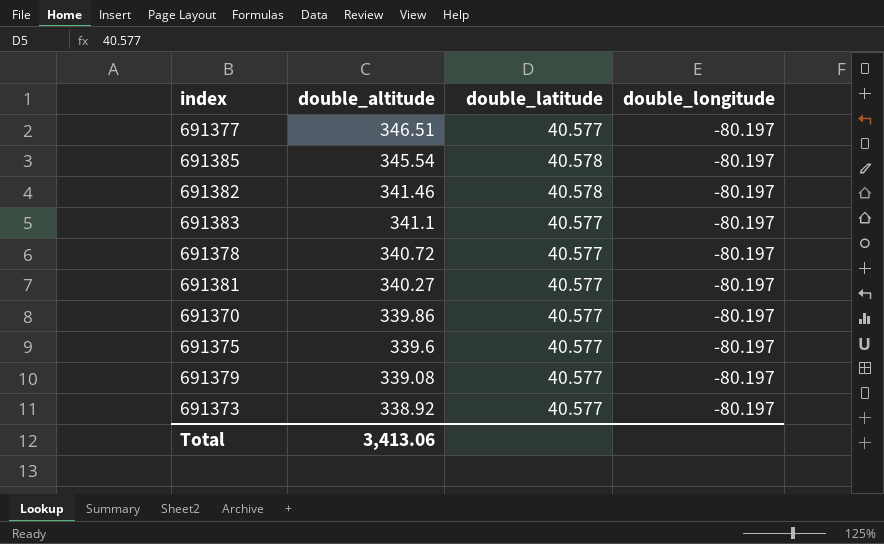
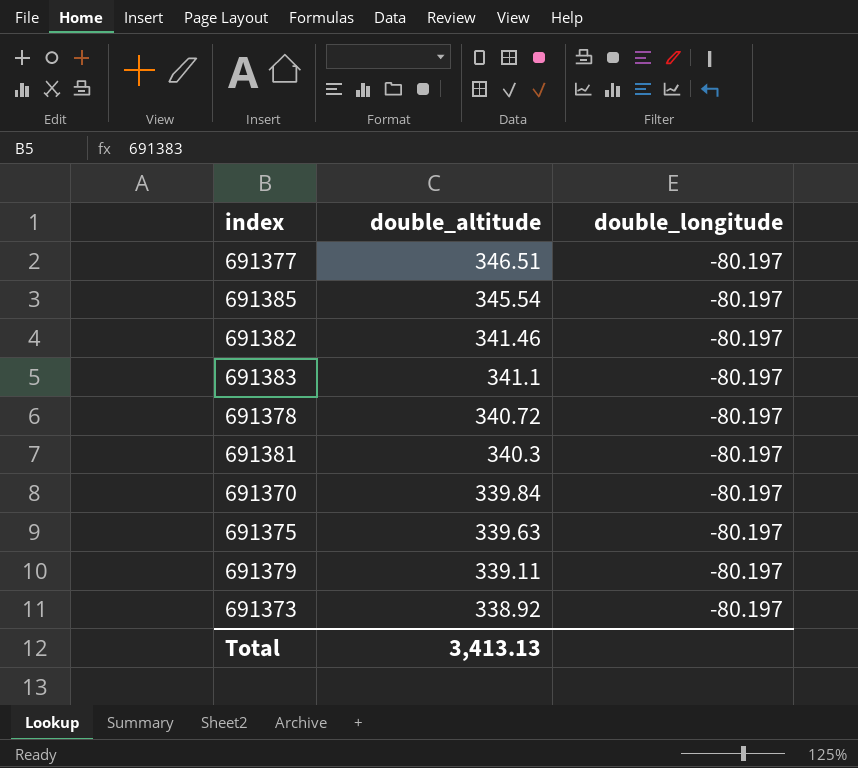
column double_latitude | position: 3 -> none
691381 | double_altitude: 340.27 -> 340.3
691370 | double_altitude: 339.86 -> 339.84
691375 | double_altitude: 339.6 -> 339.63
691379 | double_altitude: 339.08 -> 339.11
Total | double_altitude: 3,413.06 -> 3,413.13

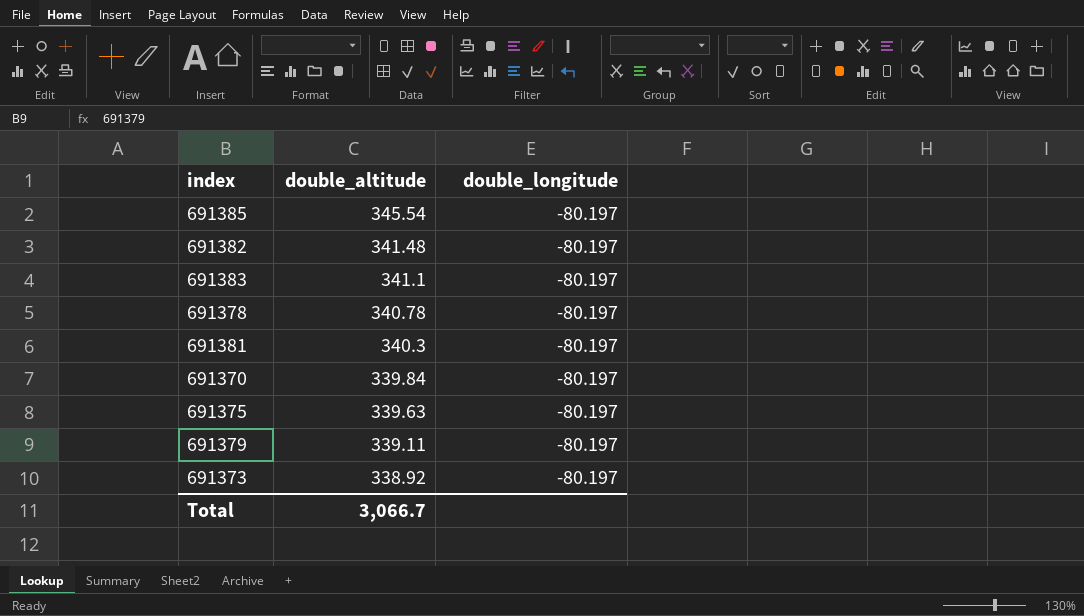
row 691377: 346.51 | -80.197 -> none
691382 | double_altitude: 341.46 -> 341.48
691378 | double_altitude: 340.72 -> 340.78
Total | double_altitude: 3,413.13 -> 3,066.7

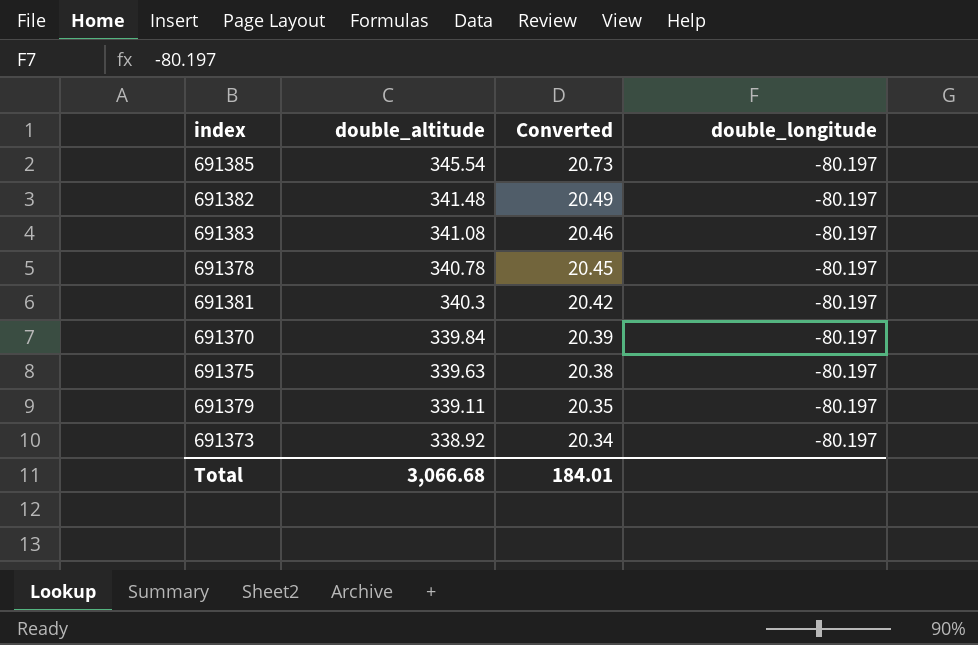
column Converted | formula: none -> [double_altitude] * 0.06
691383 | double_altitude: 341.1 -> 341.08
Total | double_altitude: 3,066.7 -> 3,066.68

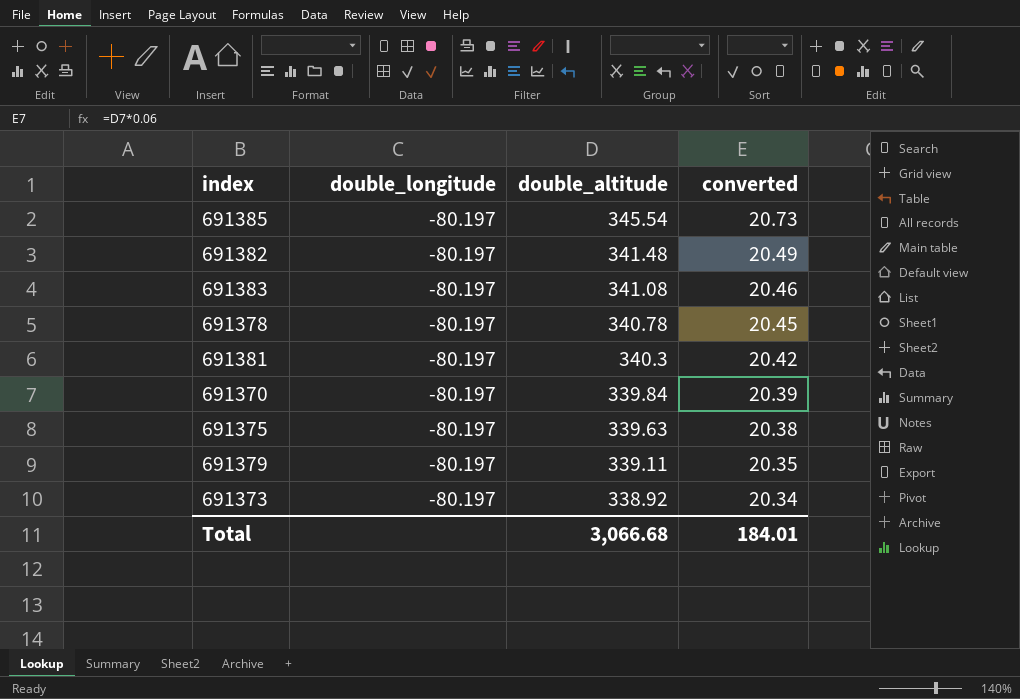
column double_longitude | position: 4 -> 2
column name: Converted -> converted

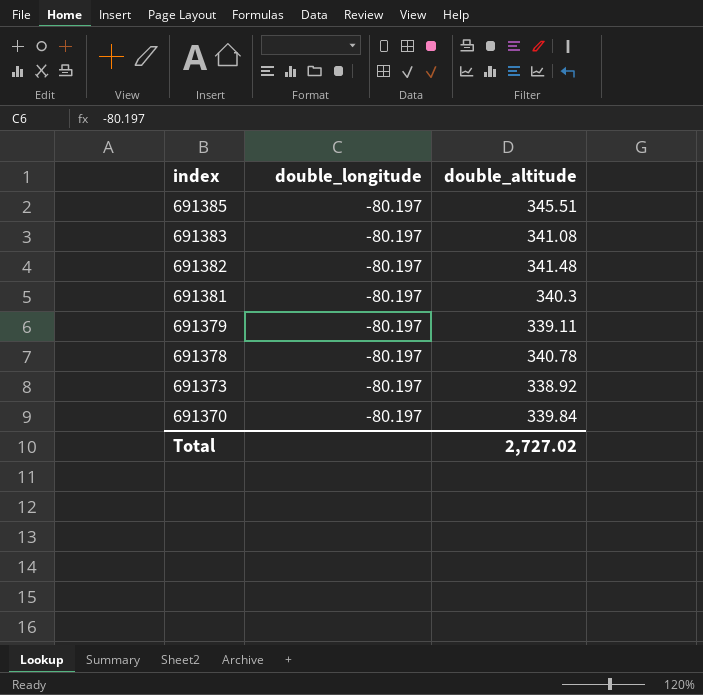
row order: double_altitude descending -> index descending
column converted | formula: [double_altitude] * 0.06 -> none
row 691375: -80.197 | 339.63 | 20.38 -> none
691385 | double_altitude: 345.54 -> 345.51
Total | double_altitude: 3,066.68 -> 2,727.02

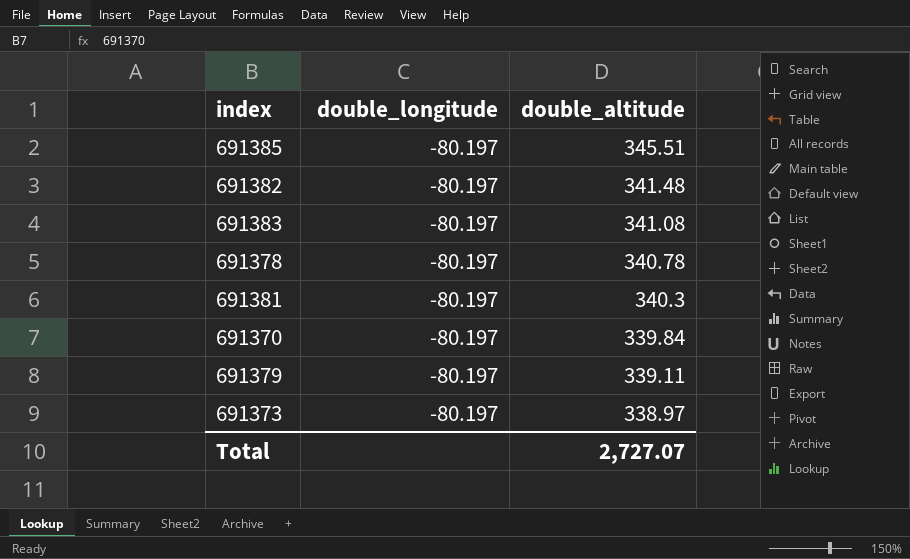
row order: index descending -> double_altitude descending
691373 | double_altitude: 338.92 -> 338.97
Total | double_altitude: 2,727.02 -> 2,727.07

